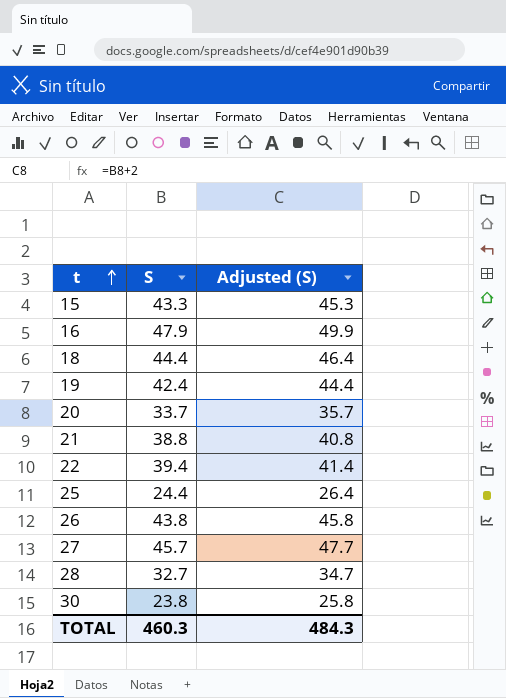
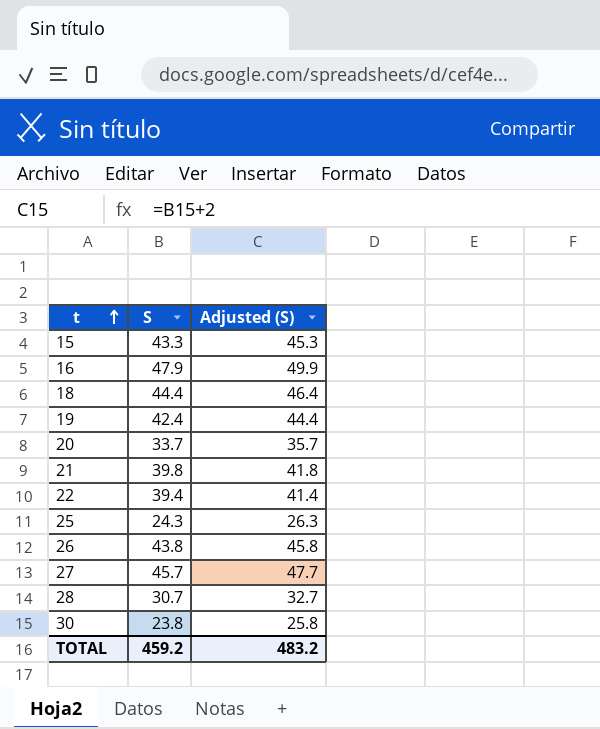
21 | S: 38.8 -> 39.8
21 | Adjusted (S): 40.8 -> 41.8
25 | S: 24.4 -> 24.3
25 | Adjusted (S): 26.4 -> 26.3
28 | S: 32.7 -> 30.7
28 | Adjusted (S): 34.7 -> 32.7
TOTAL | S: 460.3 -> 459.2
TOTAL | Adjusted (S): 484.3 -> 483.2

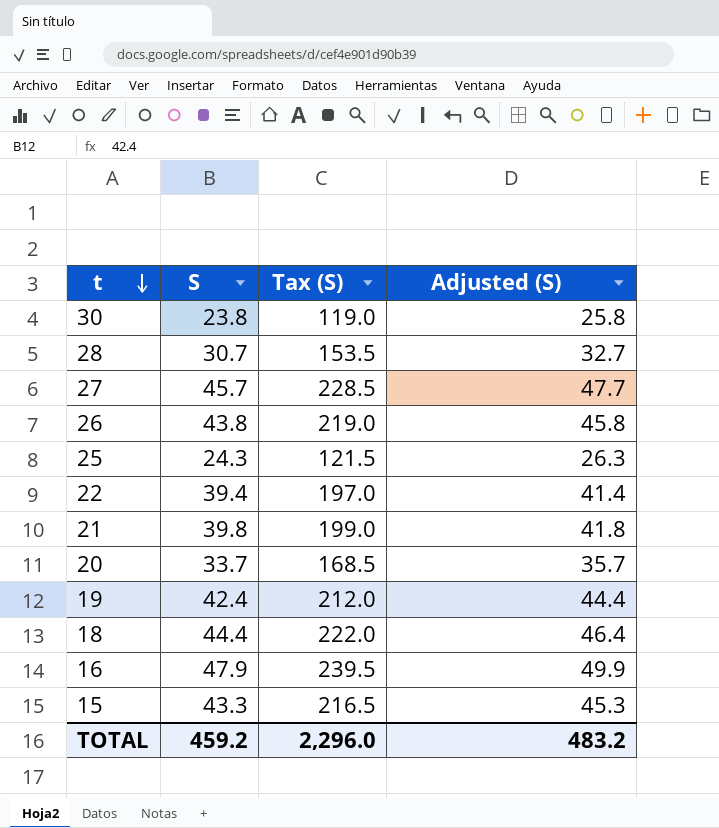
row order: t ascending -> t descending
column Tax (S) | formula: none -> [S] * 5

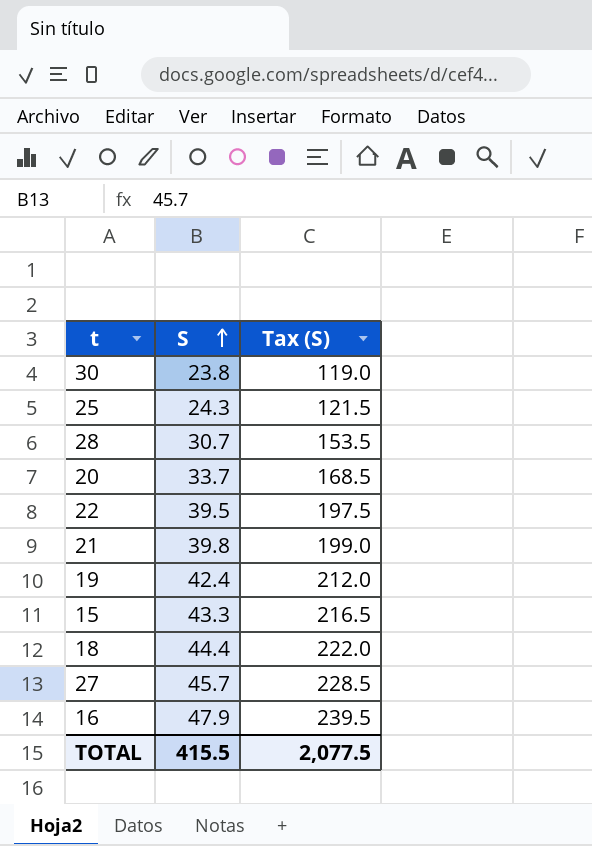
row order: t descending -> S ascending
column Adjusted (S) | formula: [S] + 2 -> none
row 26: 43.8 | 219.0 | 45.8 -> none
22 | S: 39.4 -> 39.5
22 | Tax (S): 197.0 -> 197.5
TOTAL | S: 459.2 -> 415.5
TOTAL | Tax (S): 2,296.0 -> 2,077.5

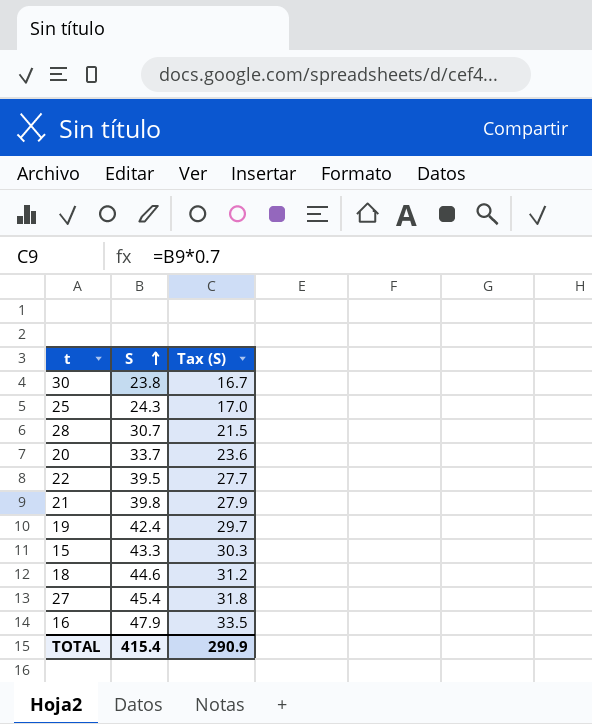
column Tax (S) | formula: [S] * 5 -> [S] * 0.7
18 | S: 44.4 -> 44.6
27 | S: 45.7 -> 45.4
TOTAL | S: 415.5 -> 415.4
TOTAL | Tax (S): 2,077.5 -> 290.9

